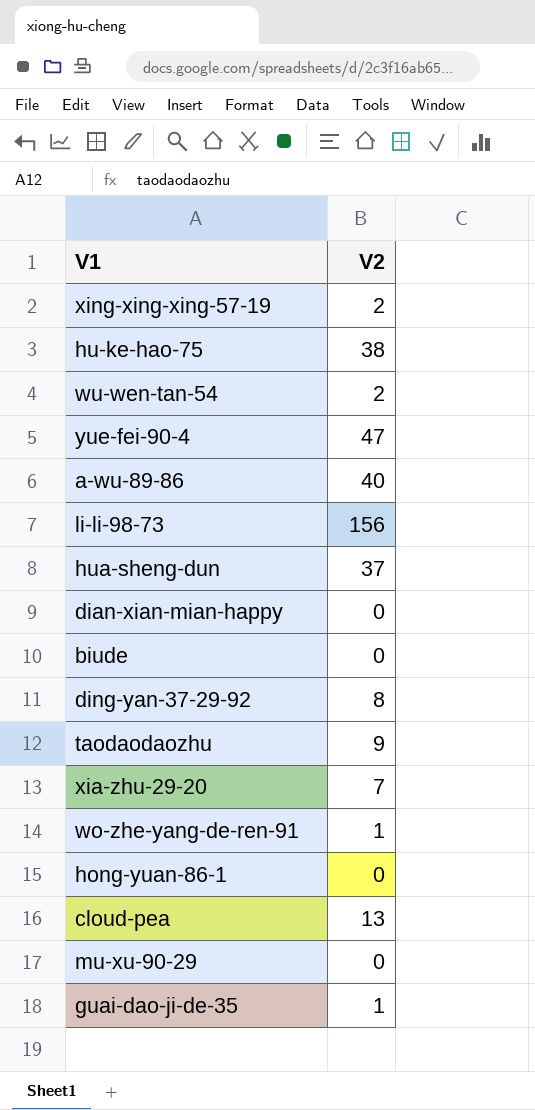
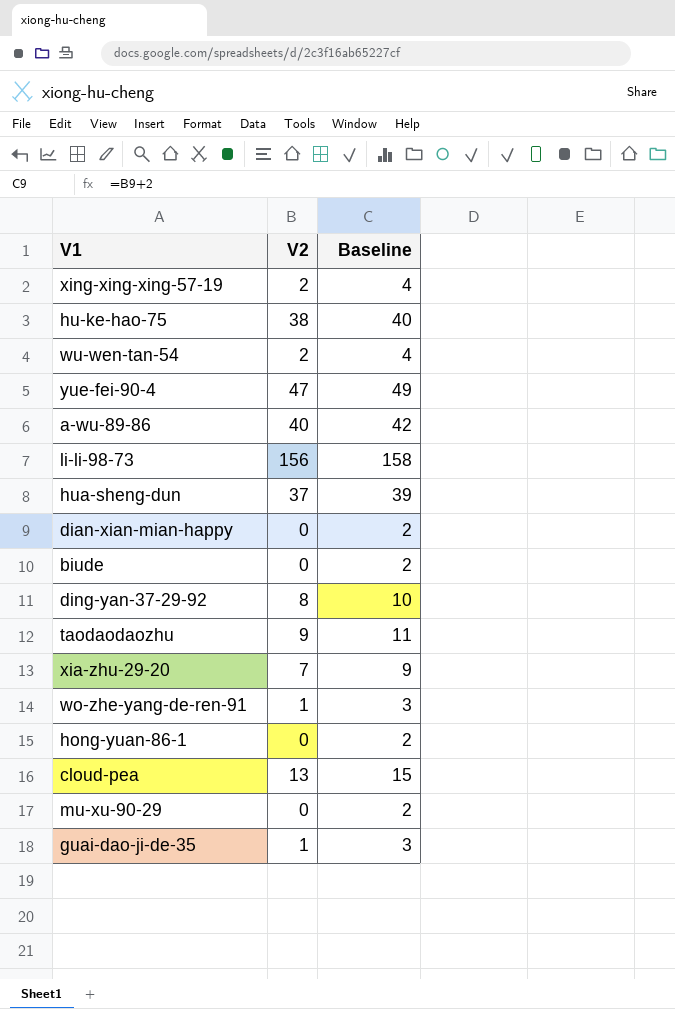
column Baseline | formula: none -> [V2] + 2

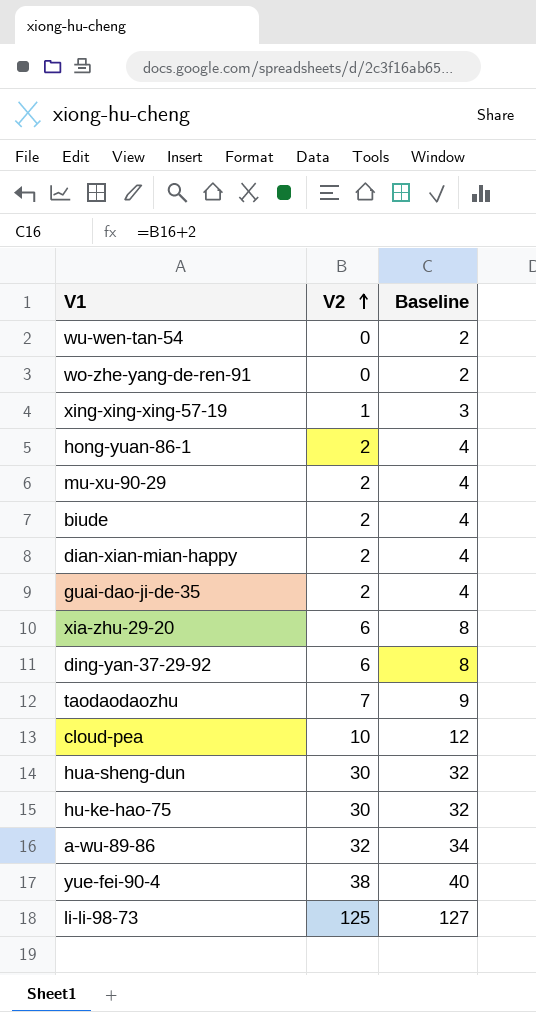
row order: none -> V2 ascending
wu-wen-tan-54 | V2: 2 -> 0
wu-wen-tan-54 | Baseline: 4 -> 2
wo-zhe-yang-de-ren-91 | V2: 1 -> 0
wo-zhe-yang-de-ren-91 | Baseline: 3 -> 2
xing-xing-xing-57-19 | V2: 2 -> 1
xing-xing-xing-57-19 | Baseline: 4 -> 3
hong-yuan-86-1 | V2: 0 -> 2
hong-yuan-86-1 | Baseline: 2 -> 4
mu-xu-90-29 | V2: 0 -> 2
mu-xu-90-29 | Baseline: 2 -> 4
biude | V2: 0 -> 2
biude | Baseline: 2 -> 4
dian-xian-mian-happy | V2: 0 -> 2
dian-xian-mian-happy | Baseline: 2 -> 4
guai-dao-ji-de-35 | V2: 1 -> 2
guai-dao-ji-de-35 | Baseline: 3 -> 4
xia-zhu-29-20 | V2: 7 -> 6
xia-zhu-29-20 | Baseline: 9 -> 8
ding-yan-37-29-92 | V2: 8 -> 6
ding-yan-37-29-92 | Baseline: 10 -> 8
taodaodaozhu | V2: 9 -> 7
taodaodaozhu | Baseline: 11 -> 9
cloud-pea | V2: 13 -> 10
cloud-pea | Baseline: 15 -> 12
hua-sheng-dun | V2: 37 -> 30
hua-sheng-dun | Baseline: 39 -> 32
hu-ke-hao-75 | V2: 38 -> 30
hu-ke-hao-75 | Baseline: 40 -> 32
a-wu-89-86 | V2: 40 -> 32
a-wu-89-86 | Baseline: 42 -> 34
yue-fei-90-4 | V2: 47 -> 38
yue-fei-90-4 | Baseline: 49 -> 40
li-li-98-73 | V2: 156 -> 125
li-li-98-73 | Baseline: 158 -> 127

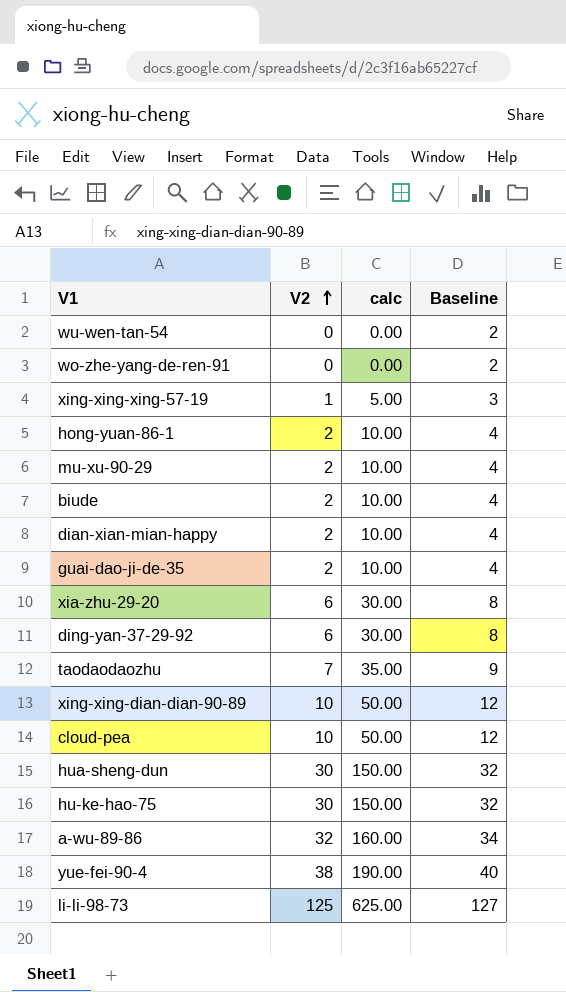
column calc | formula: none -> [V2] * 5
row xing-xing-dian-dian-90-89: none -> 10 | 50.00 | 12

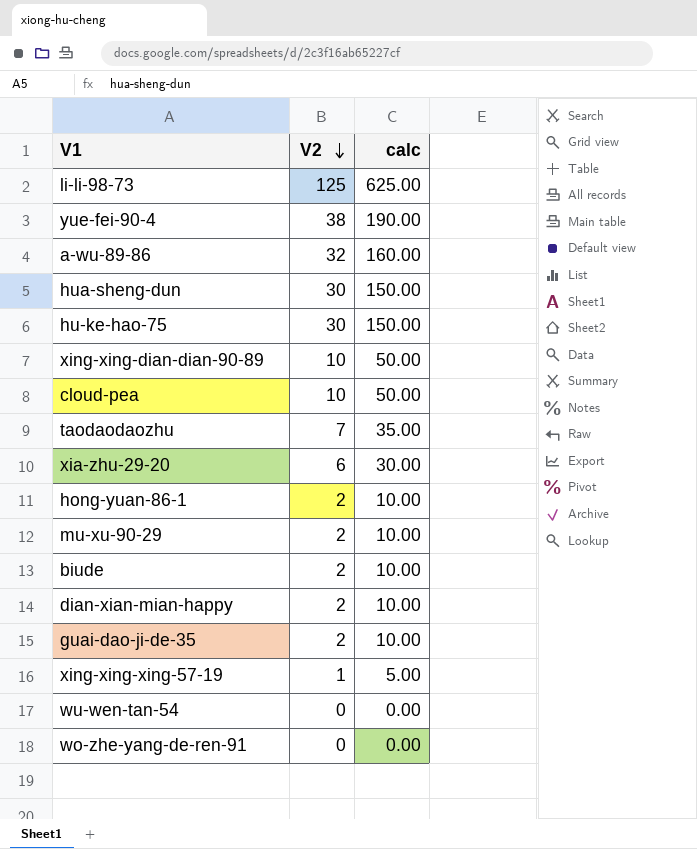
row order: V2 ascending -> V2 descending
column Baseline | formula: [V2] + 2 -> none
row ding-yan-37-29-92: 6 | 30.00 | 8 -> none

